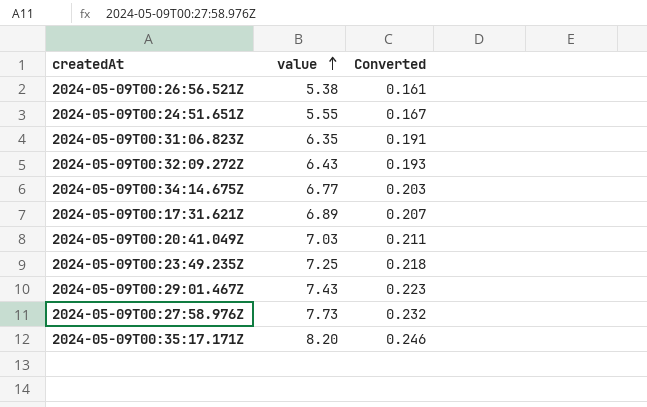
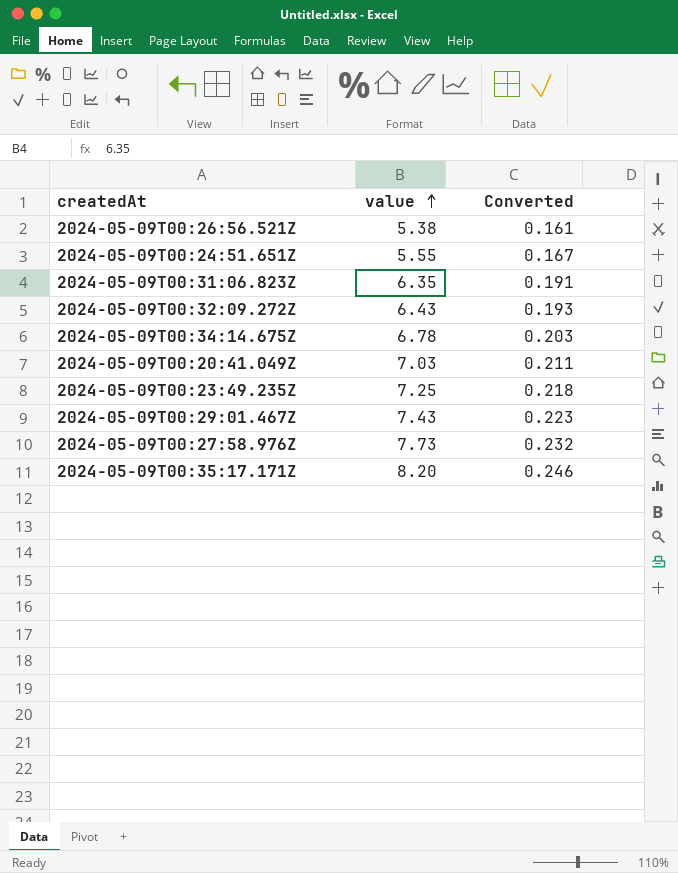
row 2024-05-09T00:17:31.621Z: 6.89 | 0.207 -> none
2024-05-09T00:34:14.675Z | value: 6.77 -> 6.78

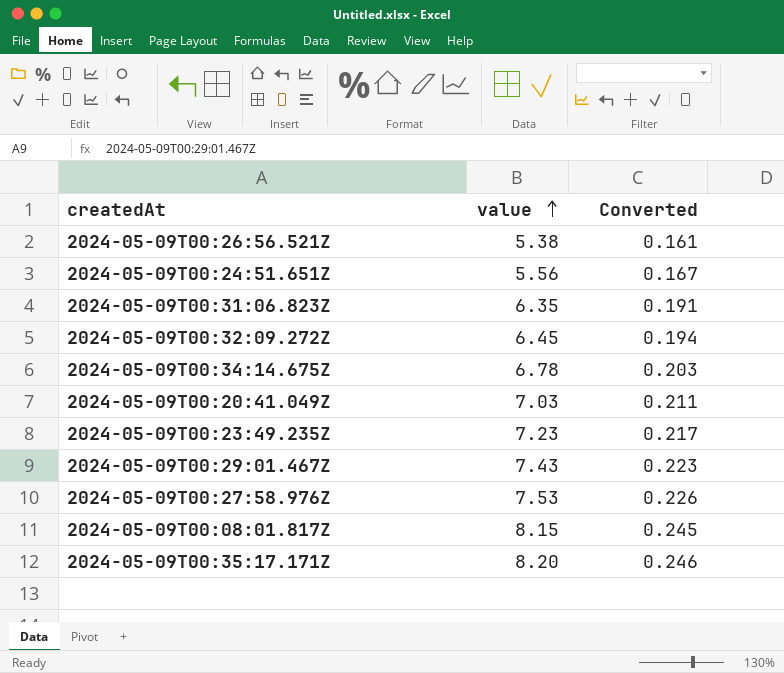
2024-05-09T00:24:51.651Z | value: 5.55 -> 5.56
2024-05-09T00:32:09.272Z | value: 6.43 -> 6.45
2024-05-09T00:32:09.272Z | Converted: 0.193 -> 0.194
2024-05-09T00:23:49.235Z | value: 7.25 -> 7.23
2024-05-09T00:23:49.235Z | Converted: 0.218 -> 0.217
2024-05-09T00:27:58.976Z | value: 7.73 -> 7.53
2024-05-09T00:27:58.976Z | Converted: 0.232 -> 0.226
row 2024-05-09T00:08:01.817Z: none -> 8.15 | 0.245

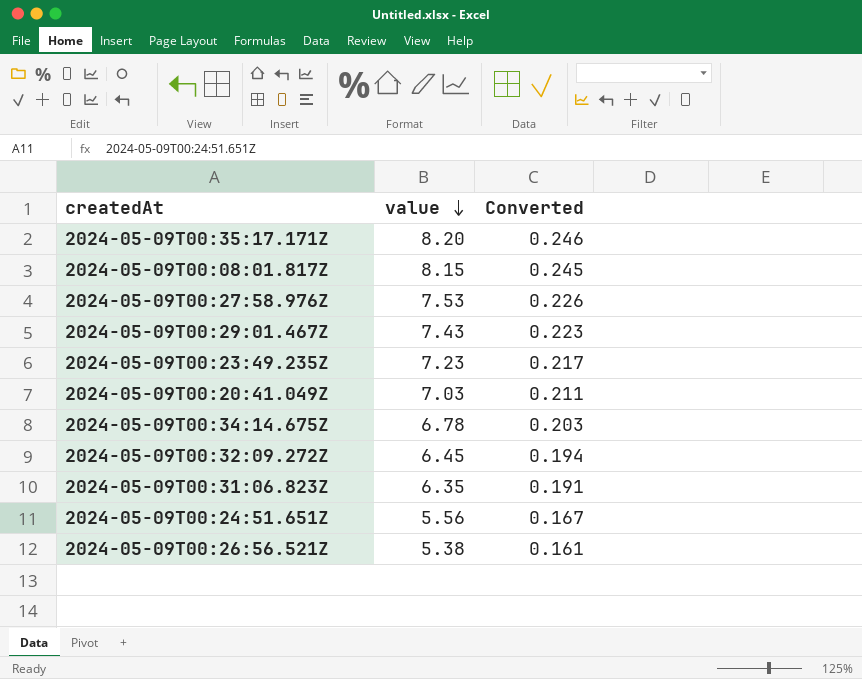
row order: value ascending -> value descending

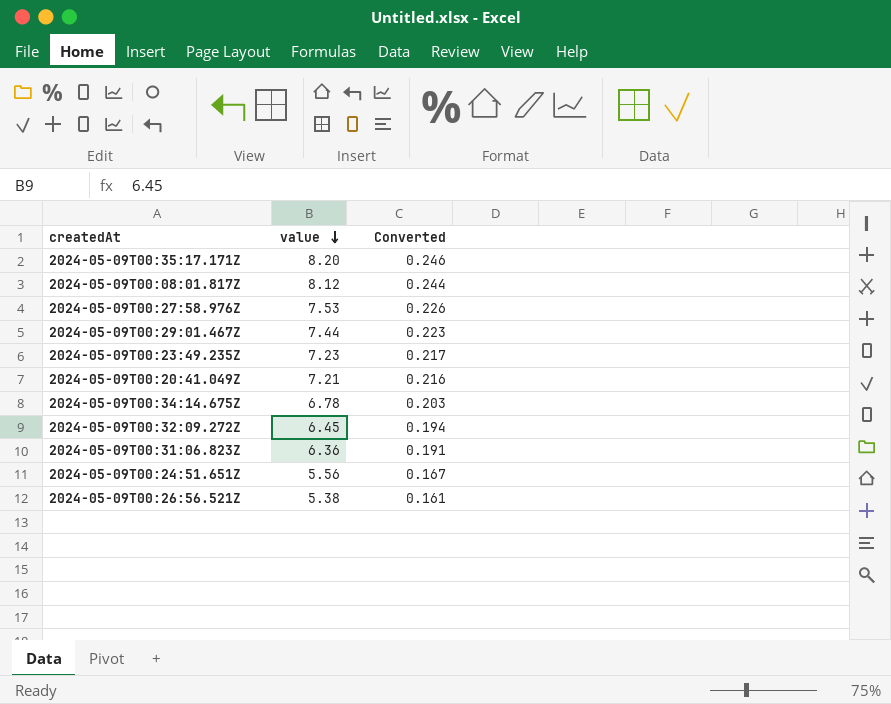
2024-05-09T00:08:01.817Z | value: 8.15 -> 8.12
2024-05-09T00:08:01.817Z | Converted: 0.245 -> 0.244
2024-05-09T00:29:01.467Z | value: 7.43 -> 7.44
2024-05-09T00:20:41.049Z | value: 7.03 -> 7.21
2024-05-09T00:20:41.049Z | Converted: 0.211 -> 0.216
2024-05-09T00:31:06.823Z | value: 6.35 -> 6.36

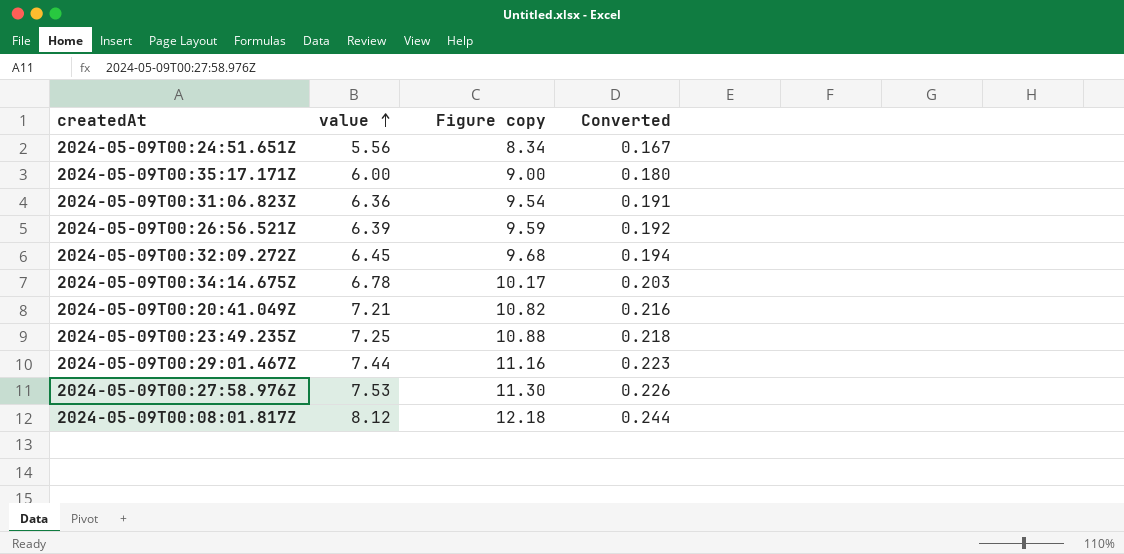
row order: value descending -> value ascending
column Figure copy | formula: none -> [value] * 1.5
2024-05-09T00:35:17.171Z | value: 8.20 -> 6.00
2024-05-09T00:35:17.171Z | Converted: 0.246 -> 0.180
2024-05-09T00:26:56.521Z | value: 5.38 -> 6.39
2024-05-09T00:26:56.521Z | Converted: 0.161 -> 0.192
2024-05-09T00:23:49.235Z | value: 7.23 -> 7.25
2024-05-09T00:23:49.235Z | Converted: 0.217 -> 0.218

